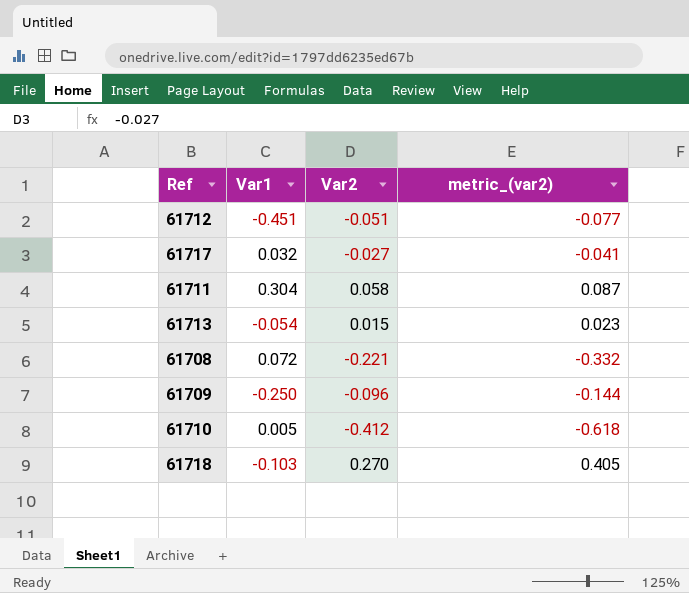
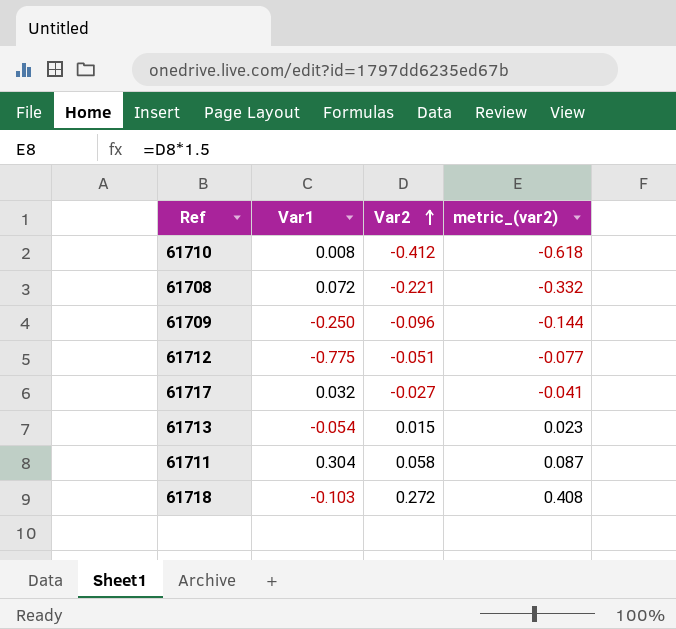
row order: none -> Var2 ascending
61710 | Var1: 0.005 -> 0.008
61712 | Var1: -0.451 -> -0.775
61718 | Var2: 0.270 -> 0.272
61718 | metric_(var2): 0.405 -> 0.408

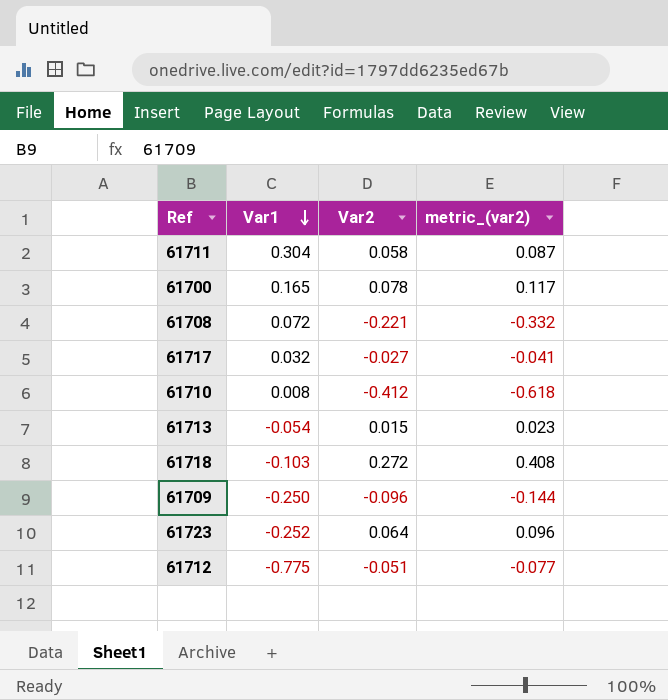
row order: Var2 ascending -> Var1 descending
row 61700: none -> 0.165 | 0.078 | 0.117
row 61723: none -> -0.252 | 0.064 | 0.096

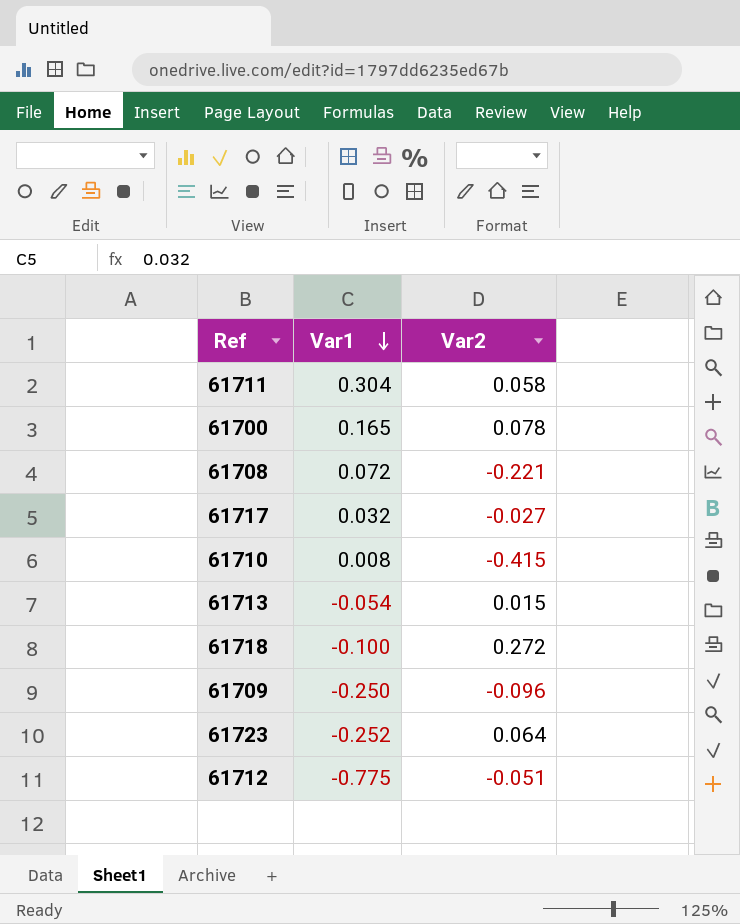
column metric_(var2) | formula: [Var2] * 1.5 -> none
61710 | Var2: -0.412 -> -0.415
61718 | Var1: -0.103 -> -0.100

